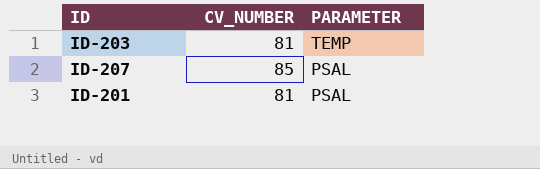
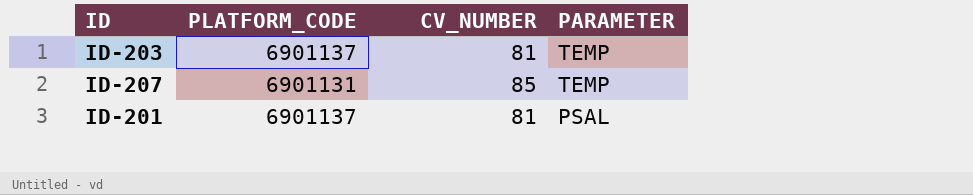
column PLATFORM_CODE | position: none -> 2
ID-207 | PARAMETER: PSAL -> TEMP

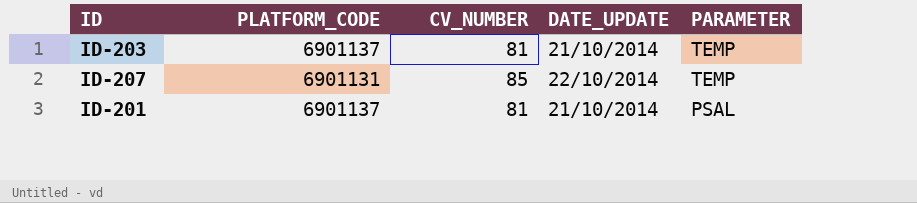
column DATE_UPDATE | position: none -> 4

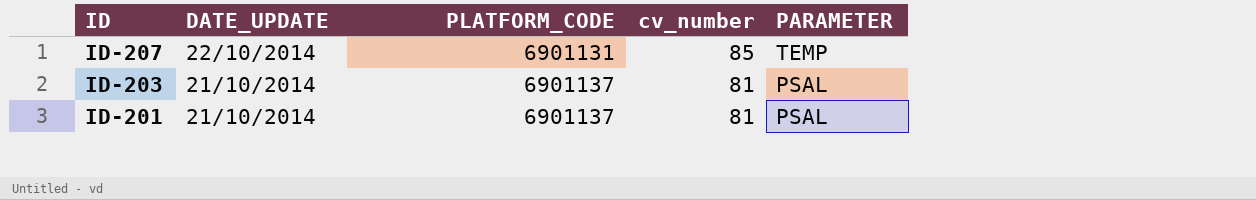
row order: PARAMETER descending -> ID descending
column DATE_UPDATE | position: 4 -> 2
column name: CV_NUMBER -> cv_number
ID-203 | PARAMETER: TEMP -> PSAL

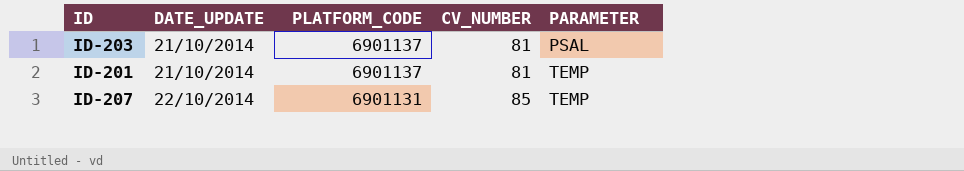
row order: ID descending -> DATE_UPDATE ascending
column name: cv_number -> CV_NUMBER
ID-201 | PARAMETER: PSAL -> TEMP

